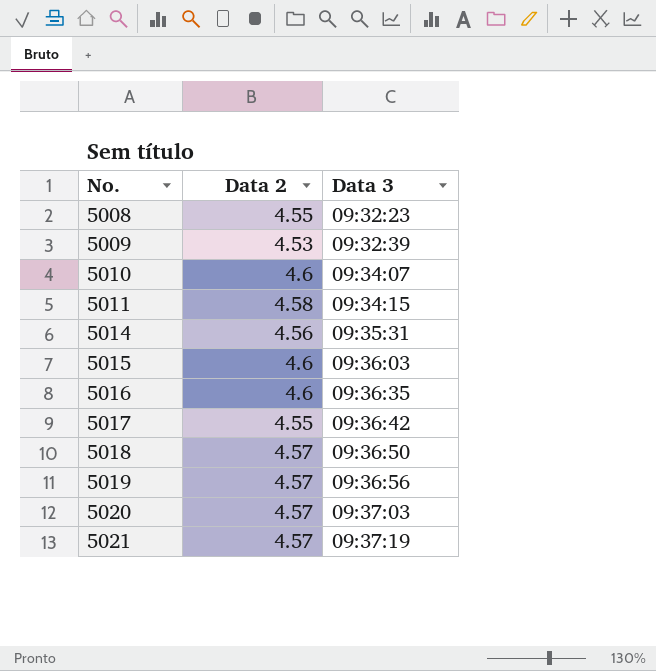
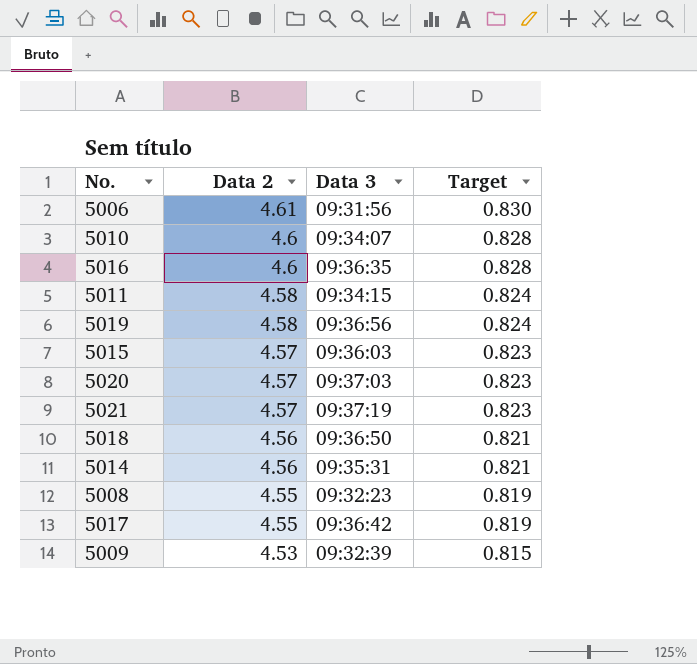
row order: No. ascending -> Data 2 descending
column Target | formula: none -> [Data 2] * 0.18
row 5006: none -> 4.61 | 09:31:56 | 0.830
5019 | Data 2: 4.57 -> 4.58
5015 | Data 2: 4.6 -> 4.57
5018 | Data 2: 4.57 -> 4.56

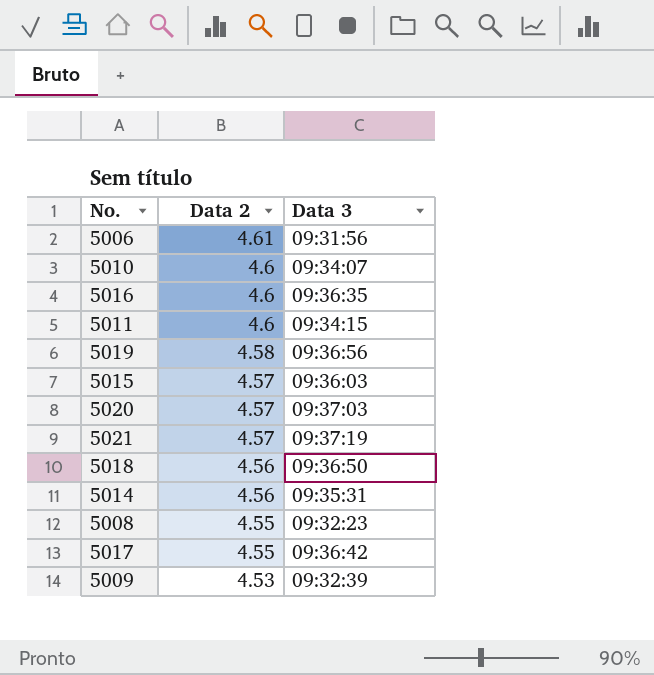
column Target | formula: [Data 2] * 0.18 -> none
5011 | Data 2: 4.58 -> 4.6

